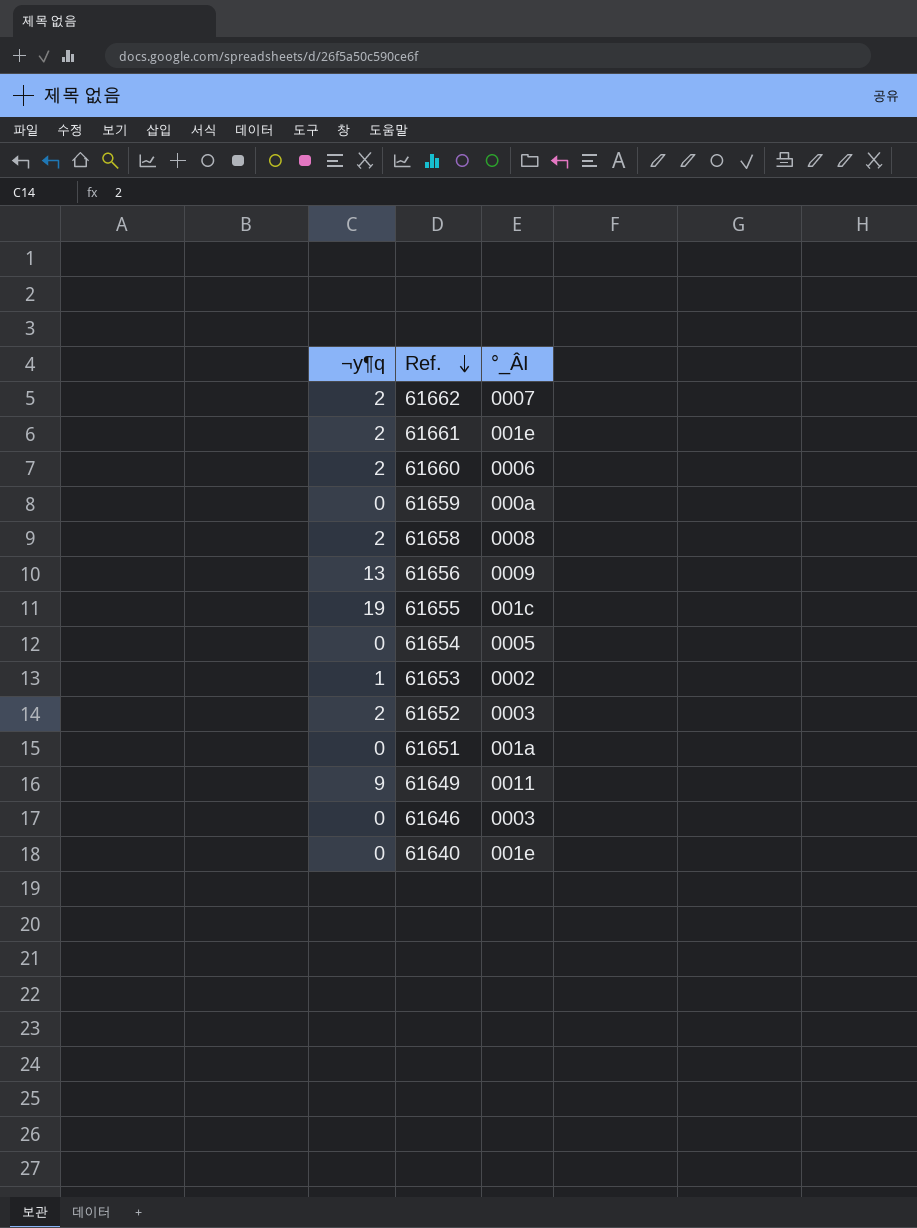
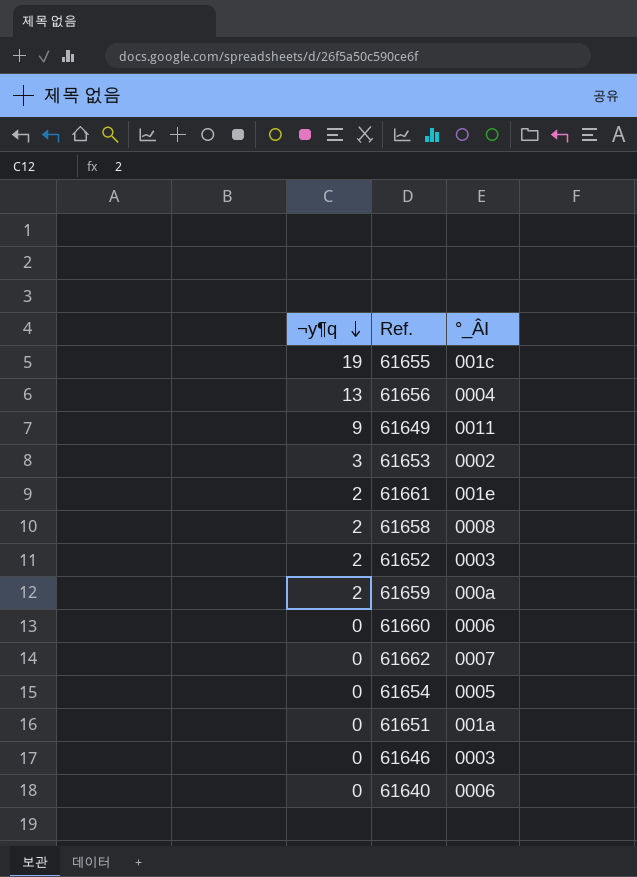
row order: Ref. descending -> ¬y¶q descending
61656 | °_ÂI: 0009 -> 0004
61653 | ¬y¶q: 1 -> 3
61659 | ¬y¶q: 0 -> 2
61660 | ¬y¶q: 2 -> 0
61662 | ¬y¶q: 2 -> 0
61640 | °_ÂI: 001e -> 0006

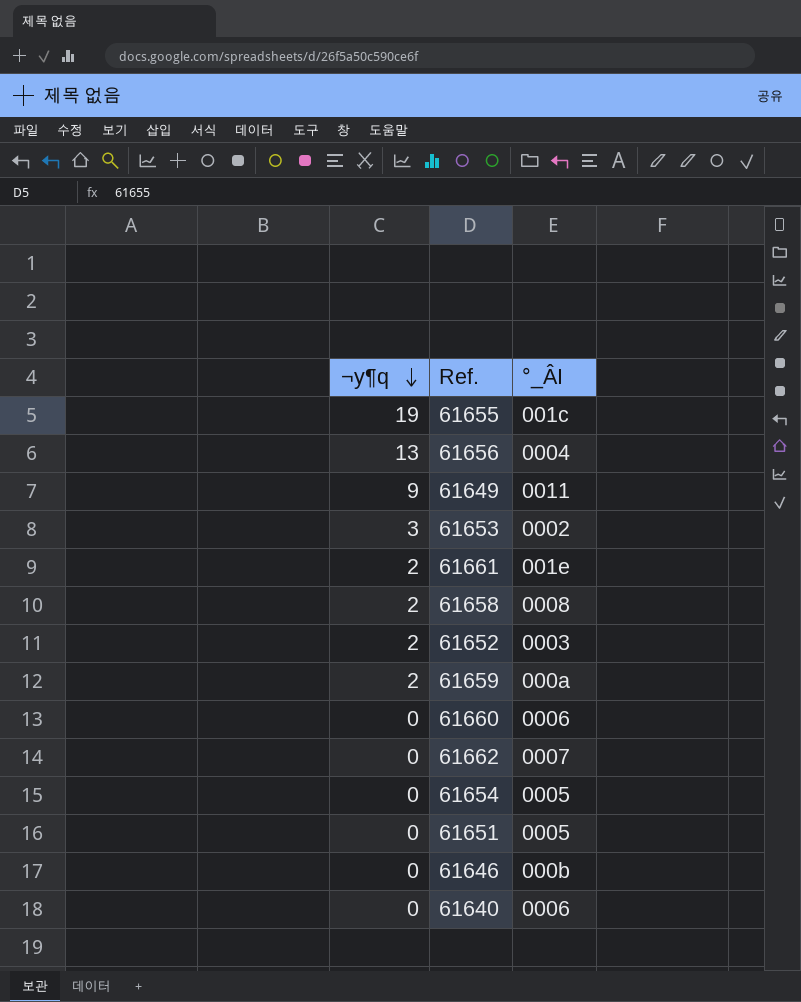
61651 | °_ÂI: 001a -> 0005
61646 | °_ÂI: 0003 -> 000b

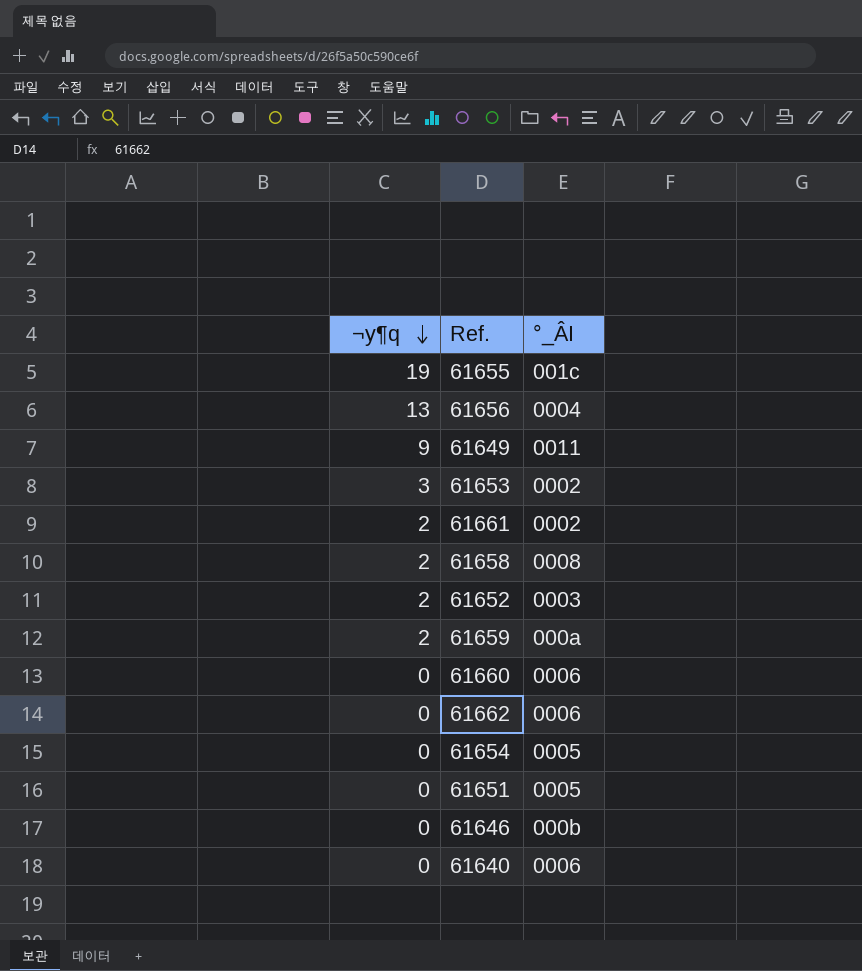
61661 | °_ÂI: 001e -> 0002
61662 | °_ÂI: 0007 -> 0006

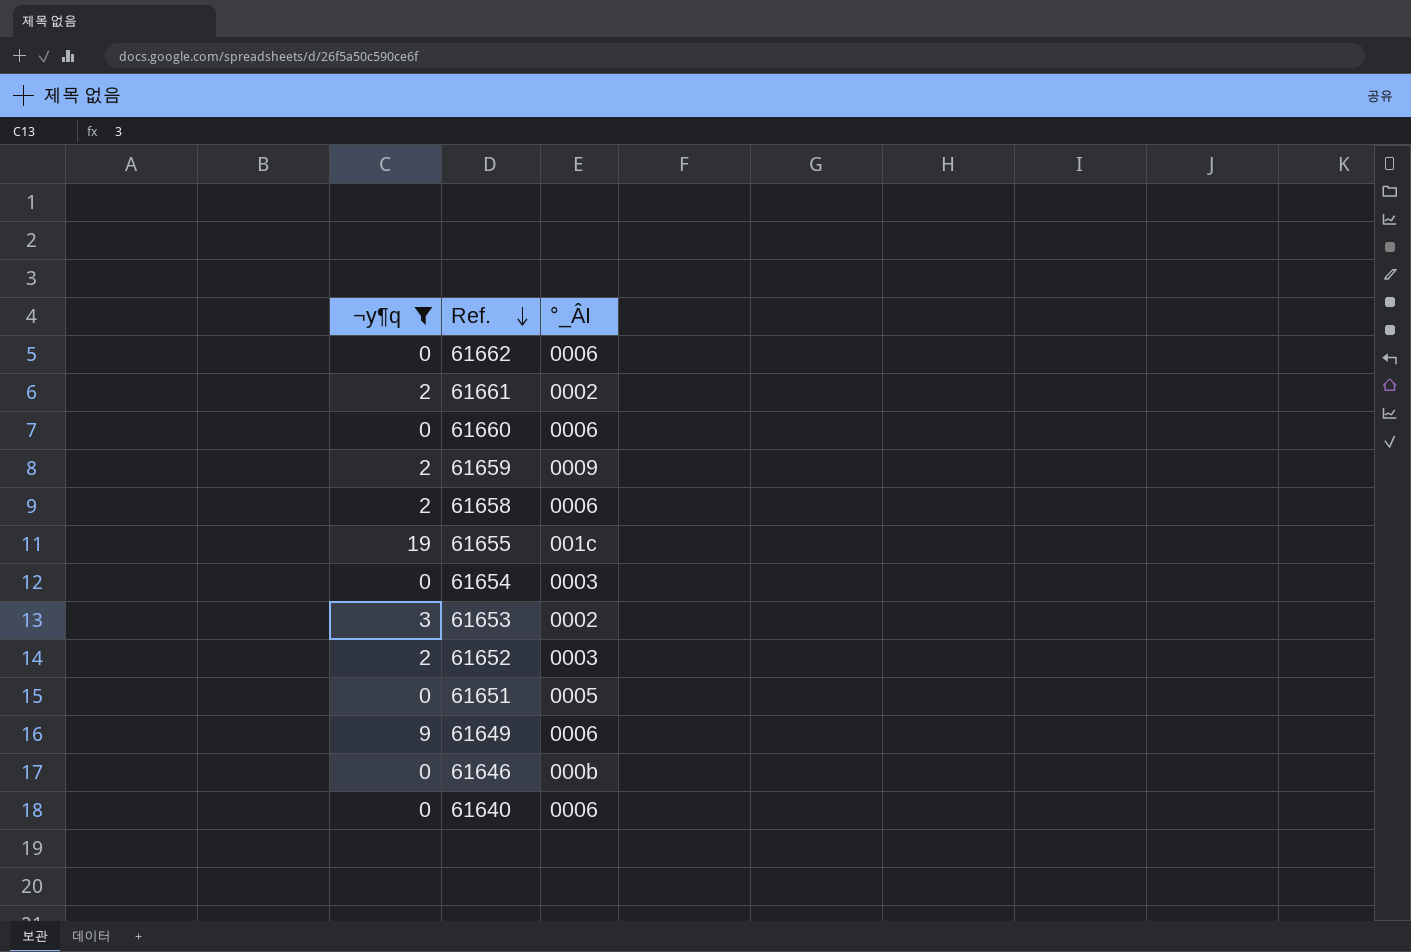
filter: none -> ¬y¶q != 13
row order: ¬y¶q descending -> Ref. descending
61659 | °_ÂI: 000a -> 0009
61658 | °_ÂI: 0008 -> 0006
61654 | °_ÂI: 0005 -> 0003
61649 | °_ÂI: 0011 -> 0006

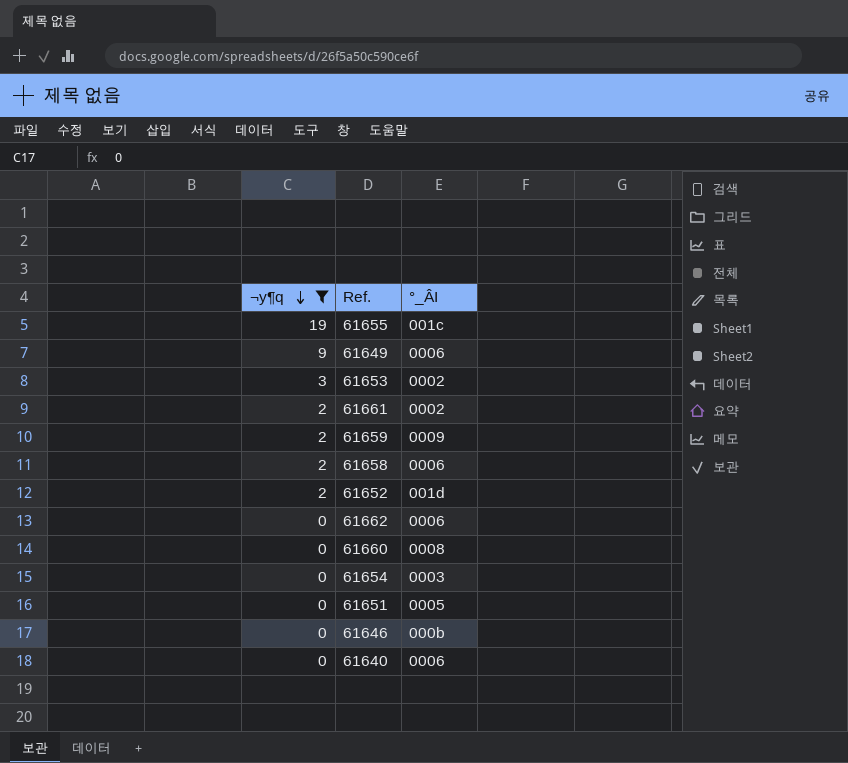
row order: Ref. descending -> ¬y¶q descending
61652 | °_ÂI: 0003 -> 001d
61660 | °_ÂI: 0006 -> 0008

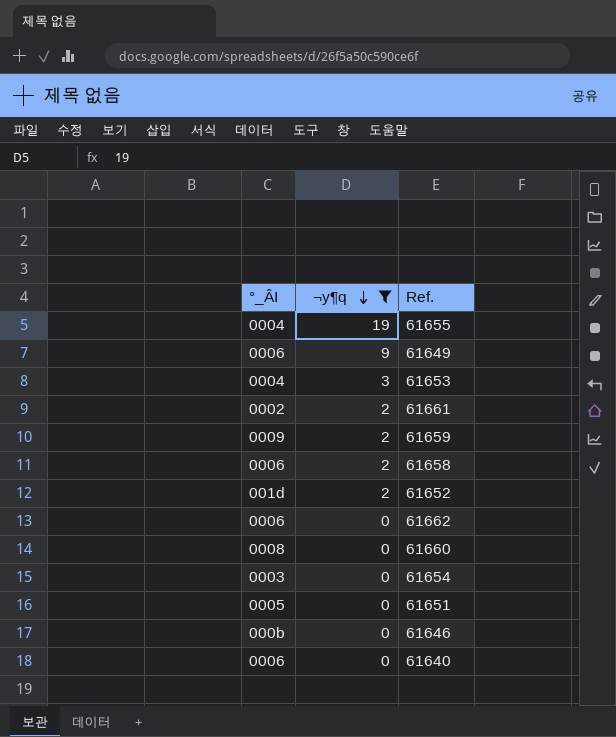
column °_ÂI | position: 3 -> 1
61655 | °_ÂI: 001c -> 0004
61653 | °_ÂI: 0002 -> 0004

